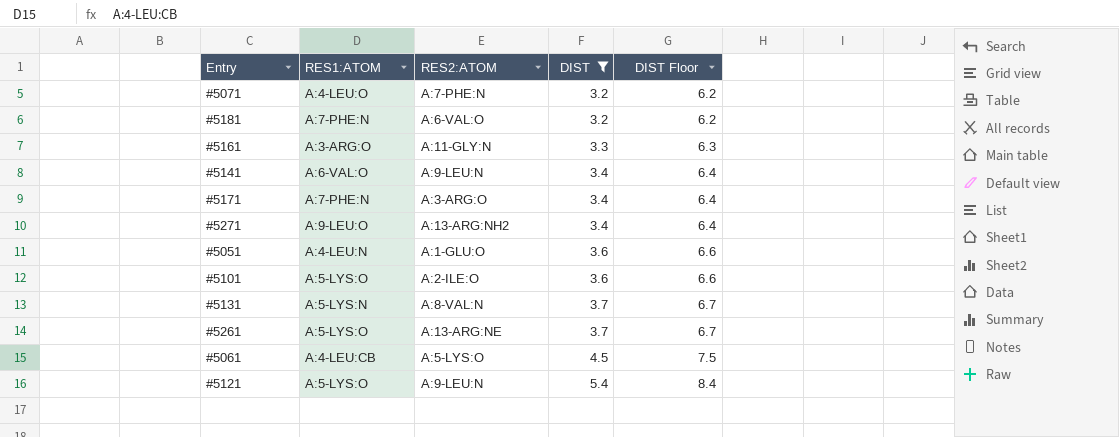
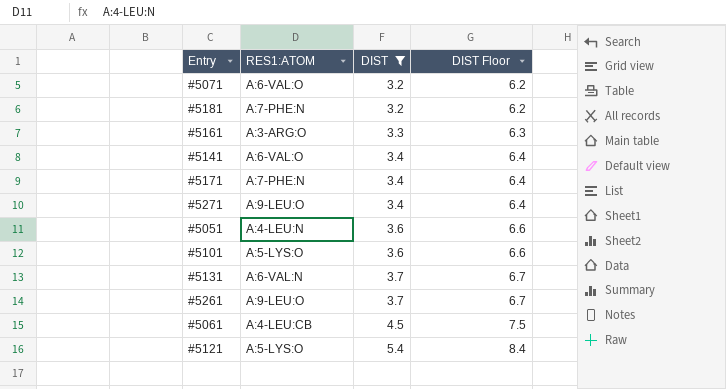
column RES2:ATOM | position: 3 -> none
#5071 | RES1:ATOM: A:4-LEU:O -> A:6-VAL:O
#5131 | RES1:ATOM: A:5-LYS:N -> A:6-VAL:N
#5261 | RES1:ATOM: A:5-LYS:O -> A:9-LEU:O

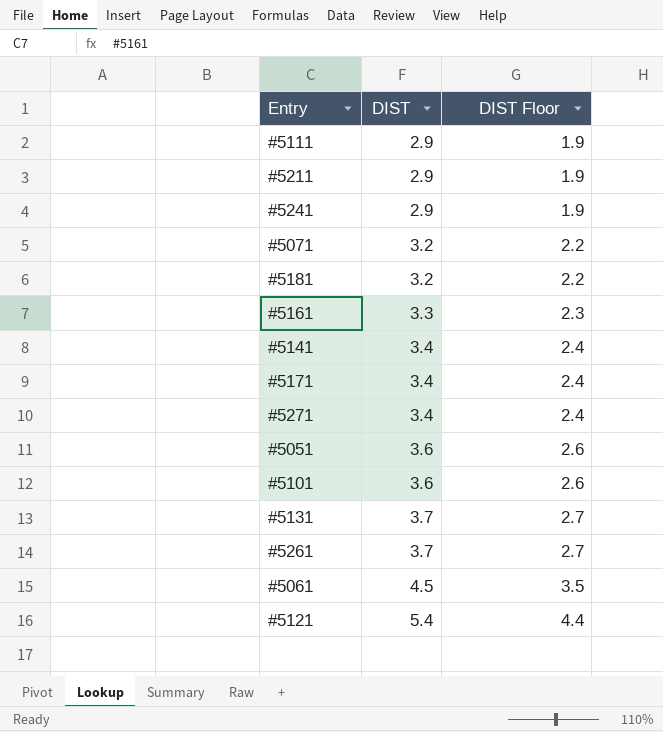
filter: DIST != 2.9 -> none
column RES1:ATOM | position: 2 -> none
column DIST Floor | formula: [DIST] + 3 -> [DIST] - 1

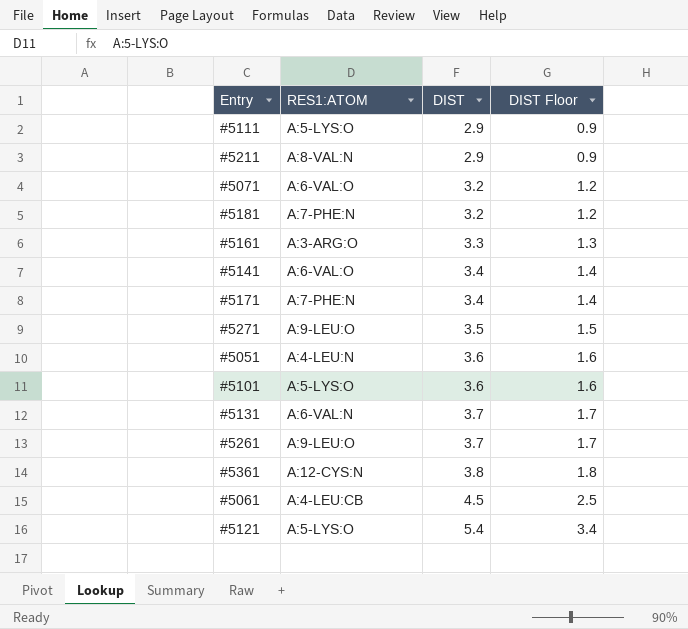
column RES1:ATOM | position: none -> 2
column DIST Floor | formula: [DIST] - 1 -> [DIST] - 2
row #5241: 2.9 | 1.9 -> none
#5271 | DIST: 3.4 -> 3.5
row #5361: none -> A:12-CYS:N | 3.8 | 1.8

